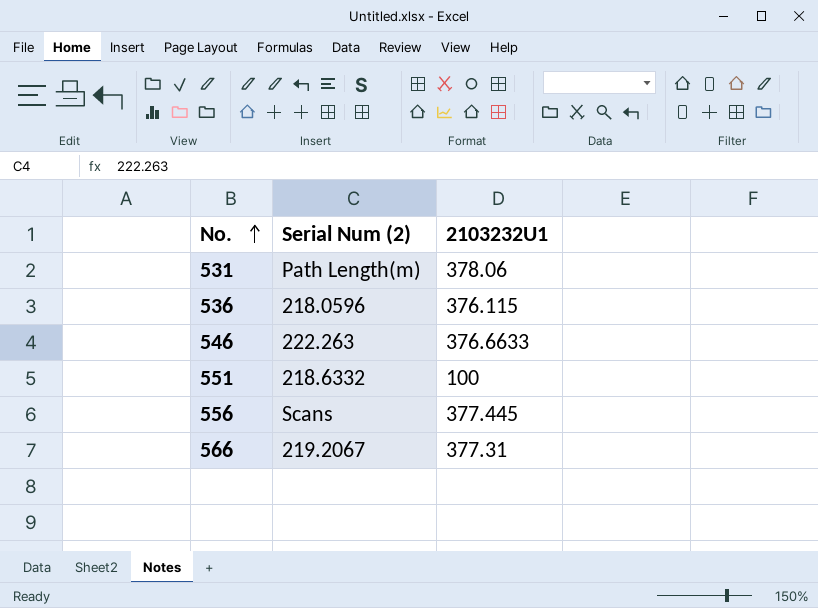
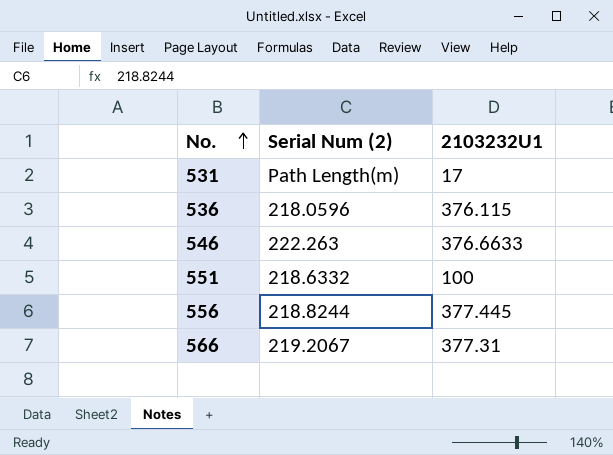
531 | 2103232U1: 378.06 -> 17
556 | Serial Num (2): Scans -> 218.8244

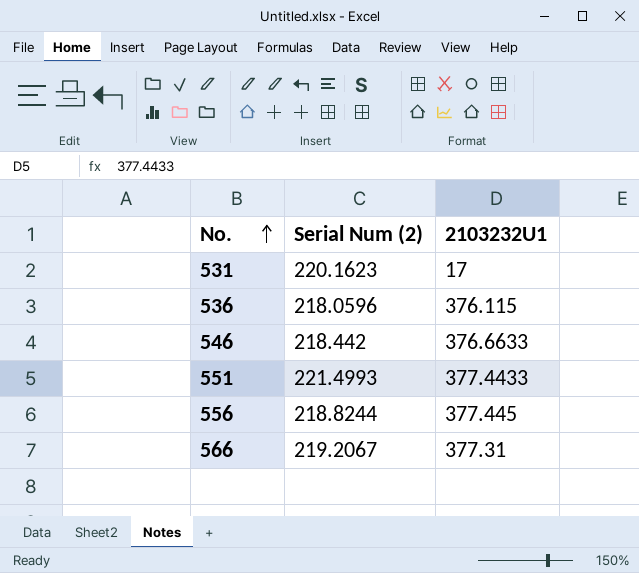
531 | Serial Num (2): Path Length(m) -> 220.1623
546 | Serial Num (2): 222.263 -> 218.442
551 | Serial Num (2): 218.6332 -> 221.4993
551 | 2103232U1: 100 -> 377.4433

